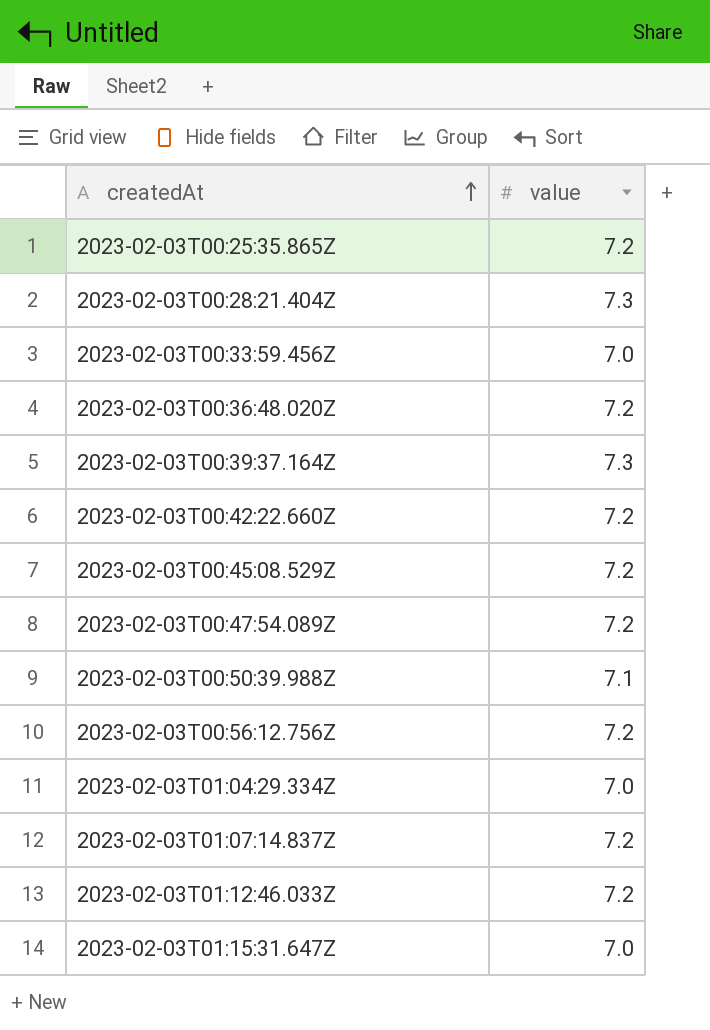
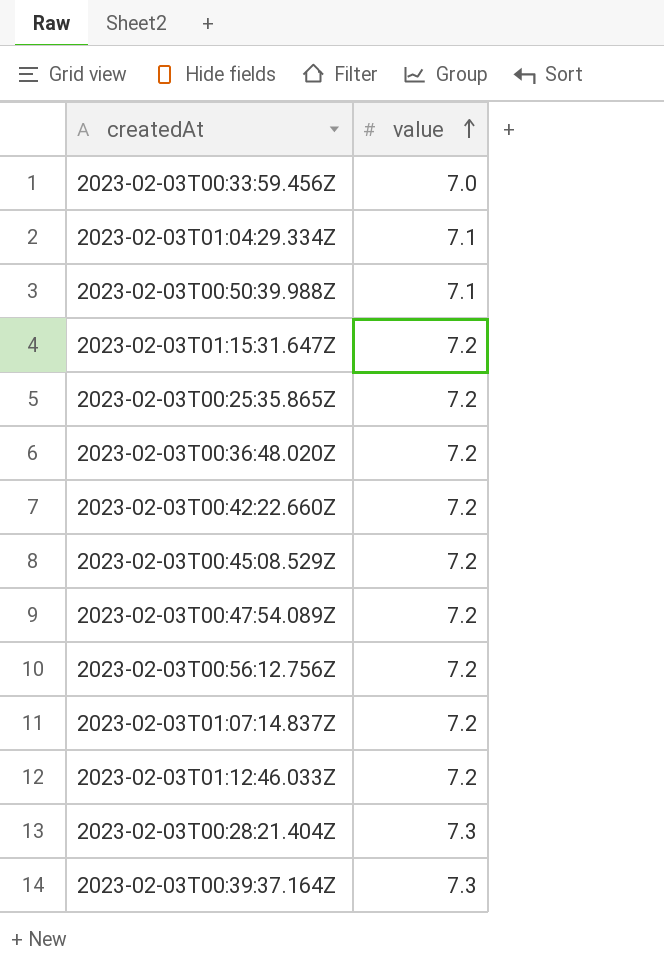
row order: createdAt ascending -> value ascending
2023-02-03T01:04:29.334Z | value: 7.0 -> 7.1
2023-02-03T01:15:31.647Z | value: 7.0 -> 7.2

